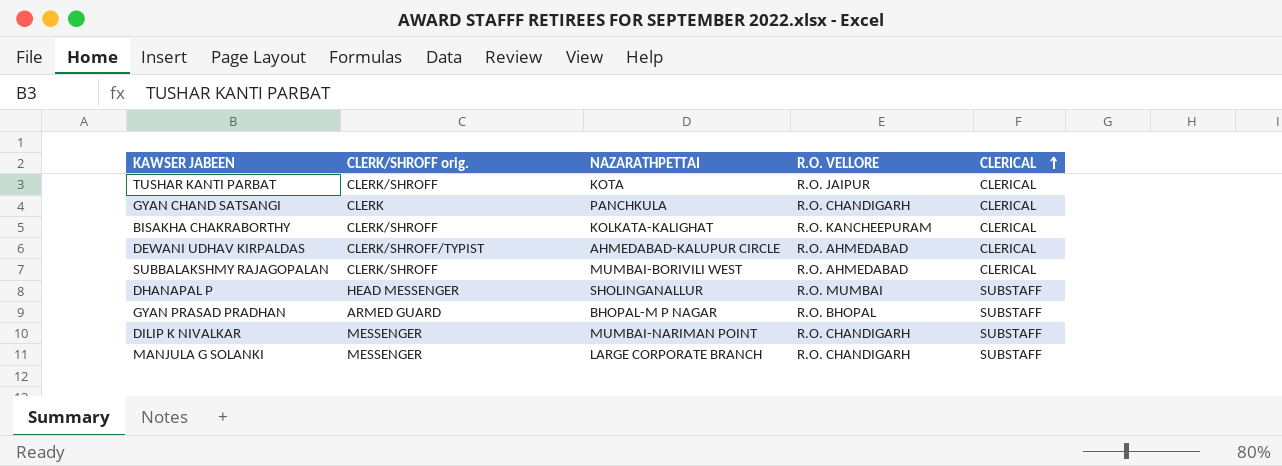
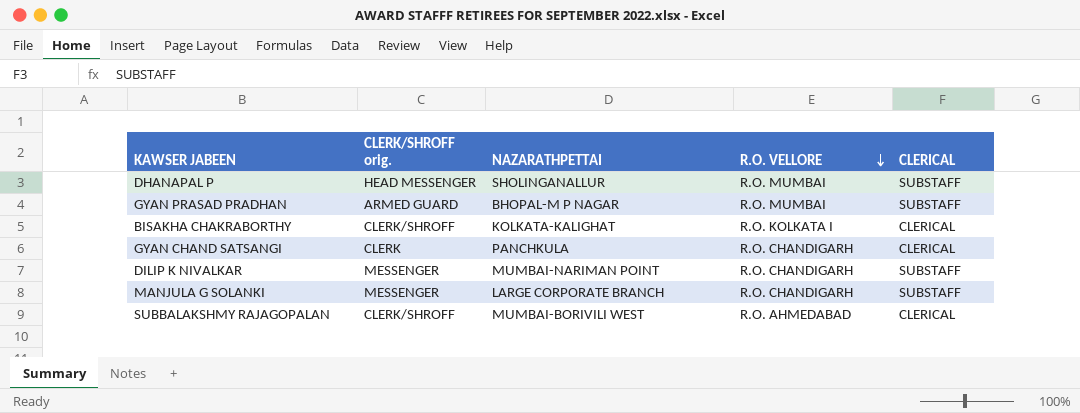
row order: CLERICAL ascending -> R.O. VELLORE descending
row TUSHAR KANTI PARBAT: CLERK/SHROFF | KOTA | R.O. JAIPUR | CLERICAL -> none
row DEWANI UDHAV KIRPALDAS: CLERK/SHROFF/TYPIST | AHMEDABAD-KALUPUR CIRCLE | R.O. AHMEDABAD | CLERICAL -> none
GYAN PRASAD PRADHAN | R.O. VELLORE: R.O. BHOPAL -> R.O. MUMBAI
BISAKHA CHAKRABORTHY | R.O. VELLORE: R.O. KANCHEEPURAM -> R.O. KOLKATA I

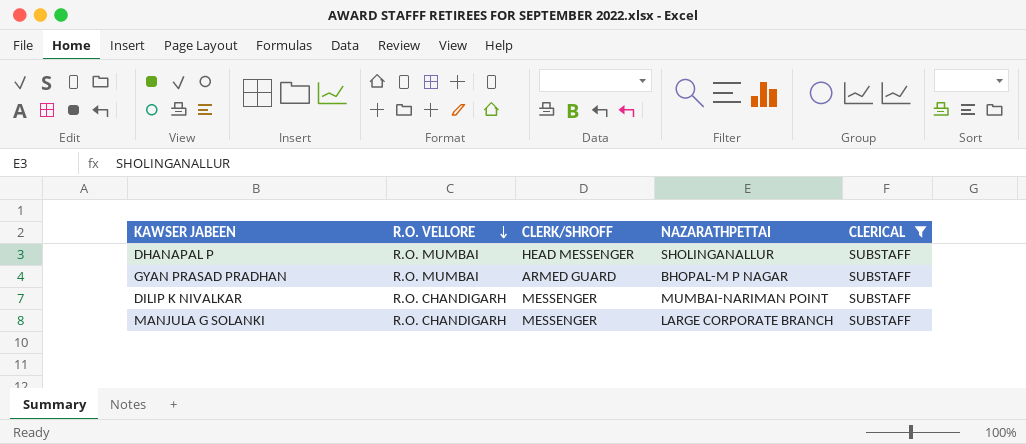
filter: none -> CLERICAL = SUBSTAFF
column R.O. VELLORE | position: 4 -> 2
column name: CLERK/SHROFF orig. -> CLERK/SHROFF

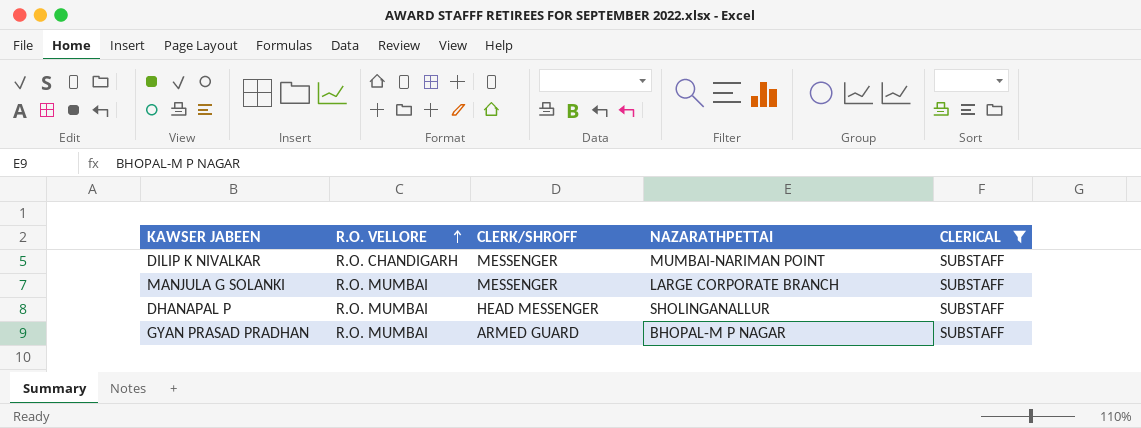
row order: R.O. VELLORE descending -> R.O. VELLORE ascending
MANJULA G SOLANKI | R.O. VELLORE: R.O. CHANDIGARH -> R.O. MUMBAI

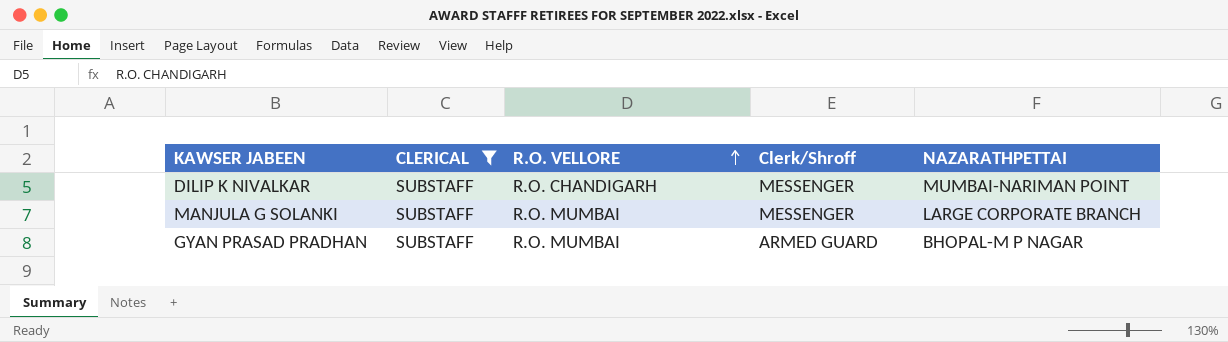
column CLERICAL | position: 5 -> 2
column name: CLERK/SHROFF -> Clerk/Shroff
row DHANAPAL P: R.O. MUMBAI | HEAD MESSENGER | SHOLINGANALLUR | SUBSTAFF -> none

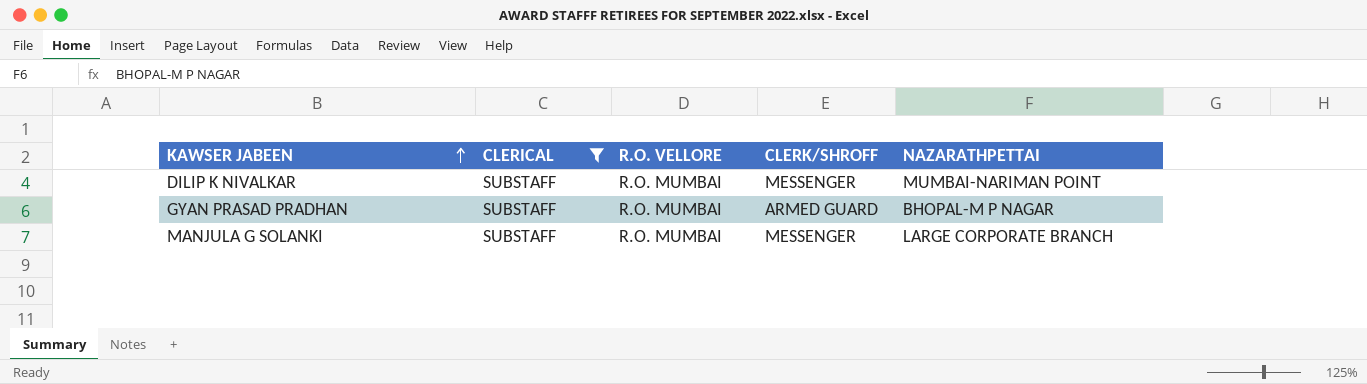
row order: R.O. VELLORE ascending -> KAWSER JABEEN ascending
column name: Clerk/Shroff -> CLERK/SHROFF
DILIP K NIVALKAR | R.O. VELLORE: R.O. CHANDIGARH -> R.O. MUMBAI

